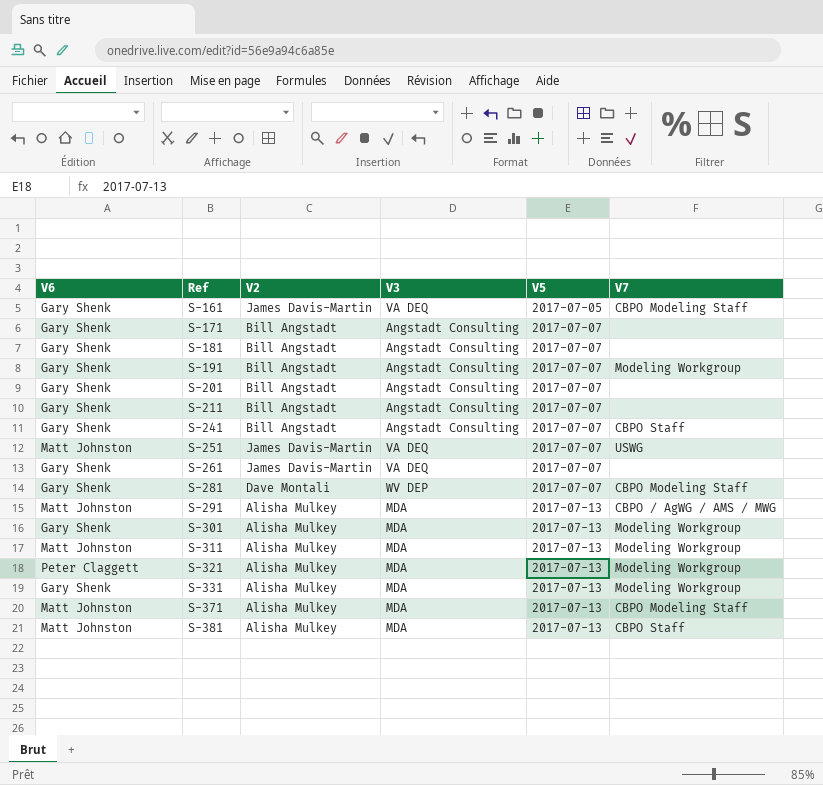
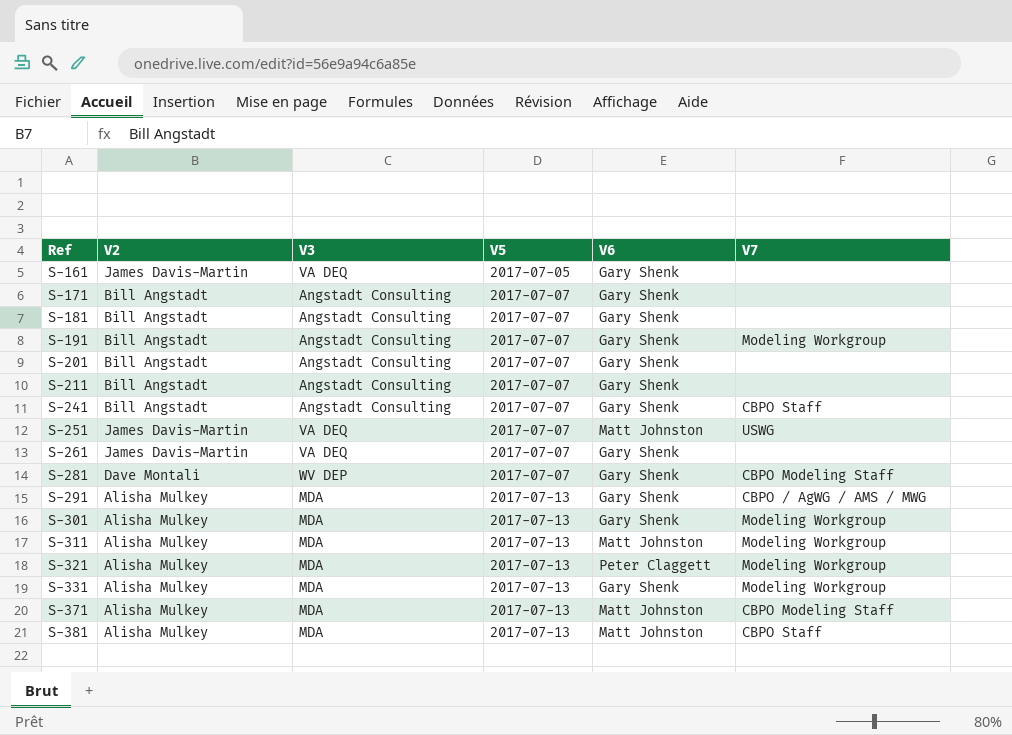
column V6 | position: 1 -> 5
S-161 | V7: CBPO Modeling Staff -> none
S-291 | V6: Matt Johnston -> Gary Shenk

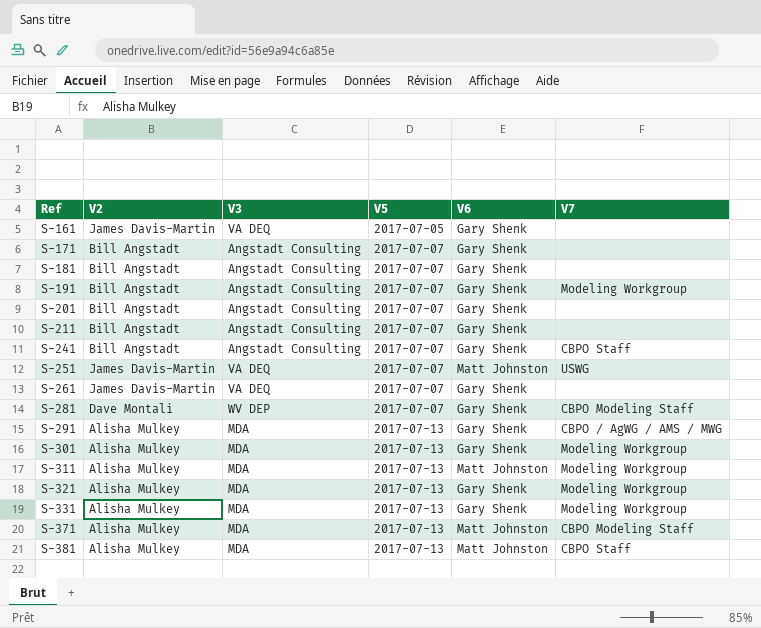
S-321 | V6: Peter Claggett -> Gary Shenk

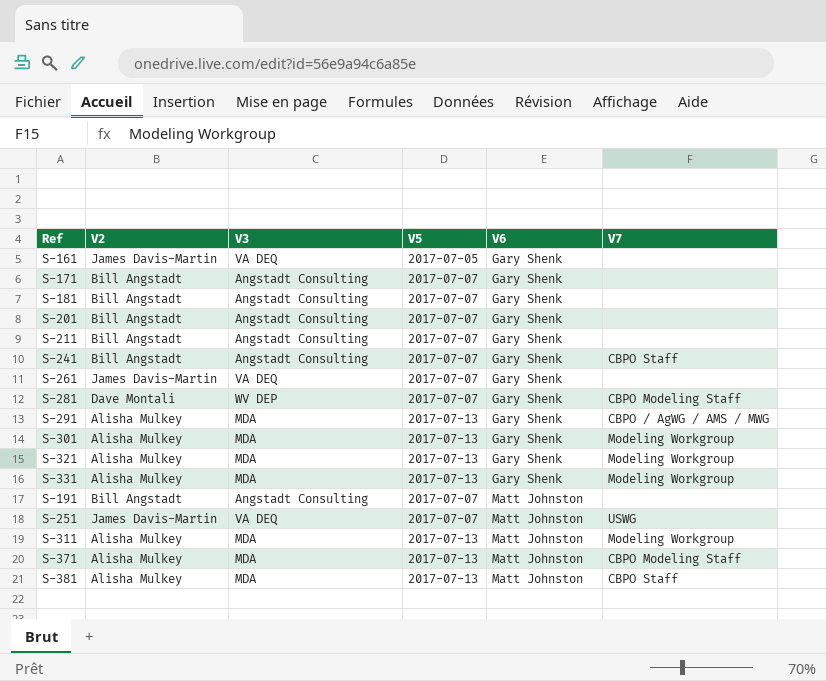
row order: Ref ascending -> V6 ascending
S-191 | V6: Gary Shenk -> Matt Johnston
S-191 | V7: Modeling Workgroup -> none

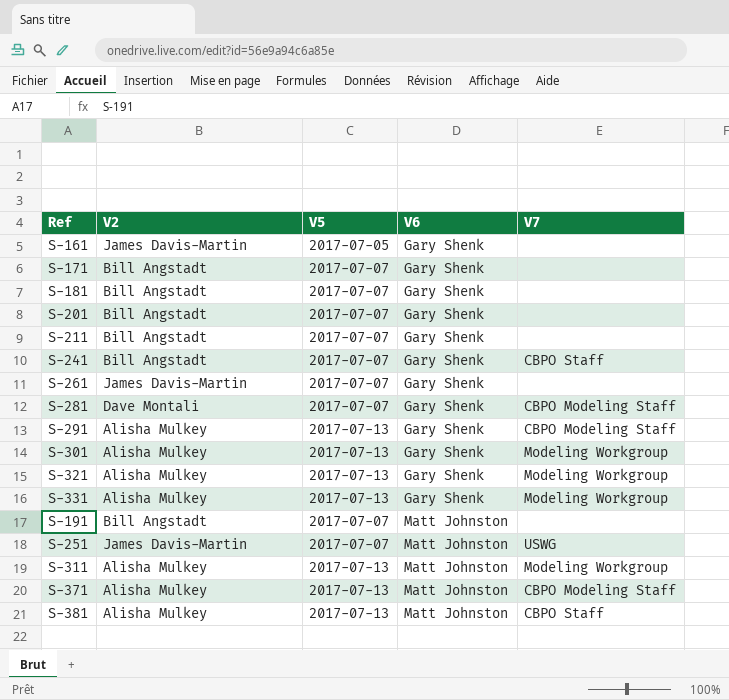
column V3 | position: 3 -> none
S-291 | V7: CBPO / AgWG / AMS / MWG -> CBPO Modeling Staff

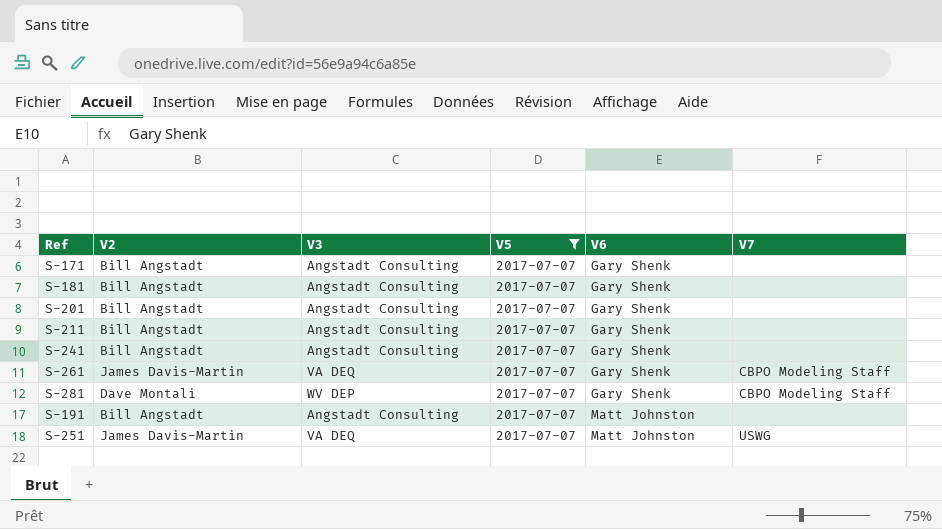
filter: none -> V5 = 2017-07-07
column V3 | position: none -> 3
S-241 | V7: CBPO Staff -> none
S-261 | V7: none -> CBPO Modeling Staff

